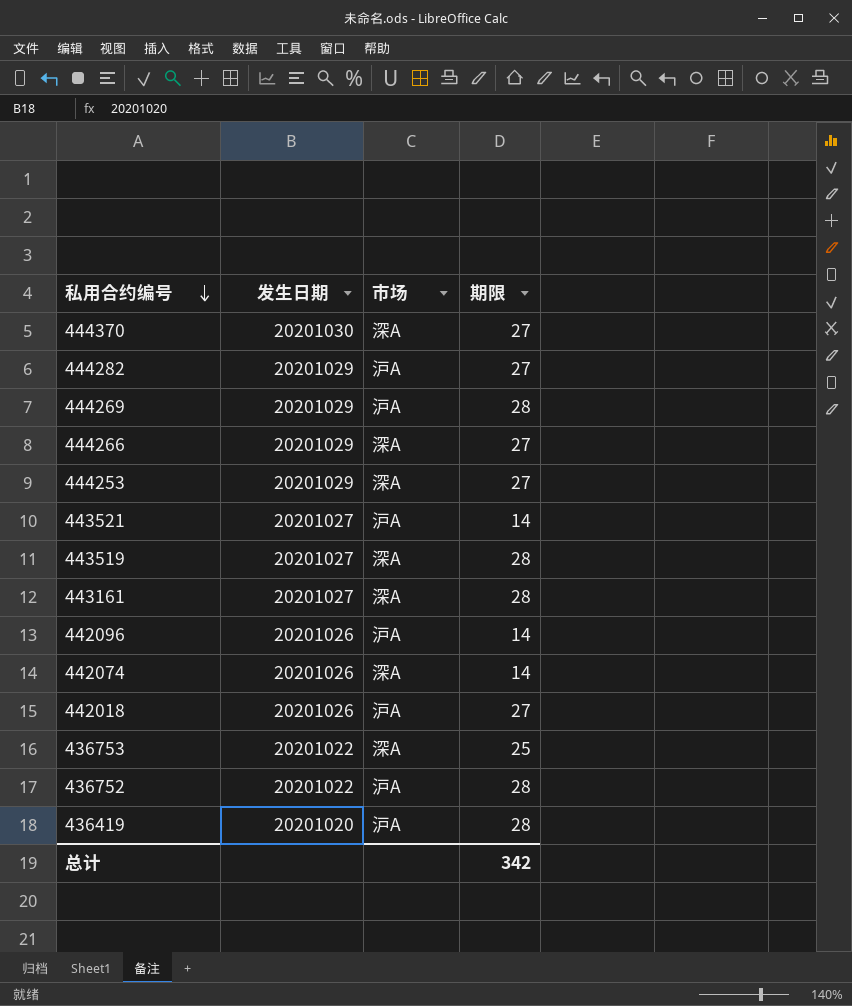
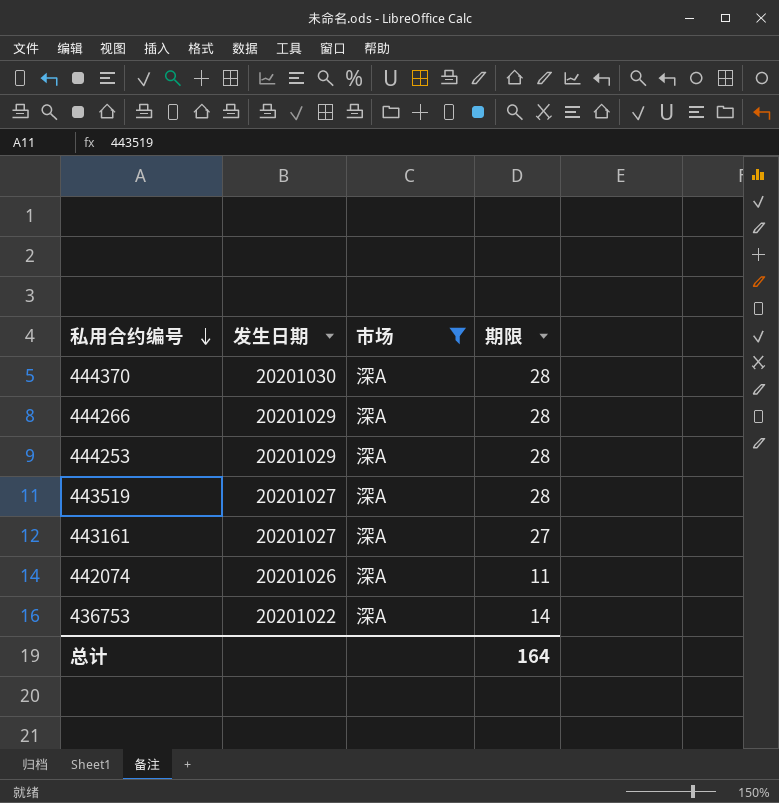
filter: none -> 市场 = 深A
444370 | 期限: 27 -> 28
444266 | 期限: 27 -> 28
444253 | 期限: 27 -> 28
443161 | 期限: 28 -> 27
442074 | 期限: 14 -> 11
436753 | 期限: 25 -> 14
总计 | 期限: 342 -> 164

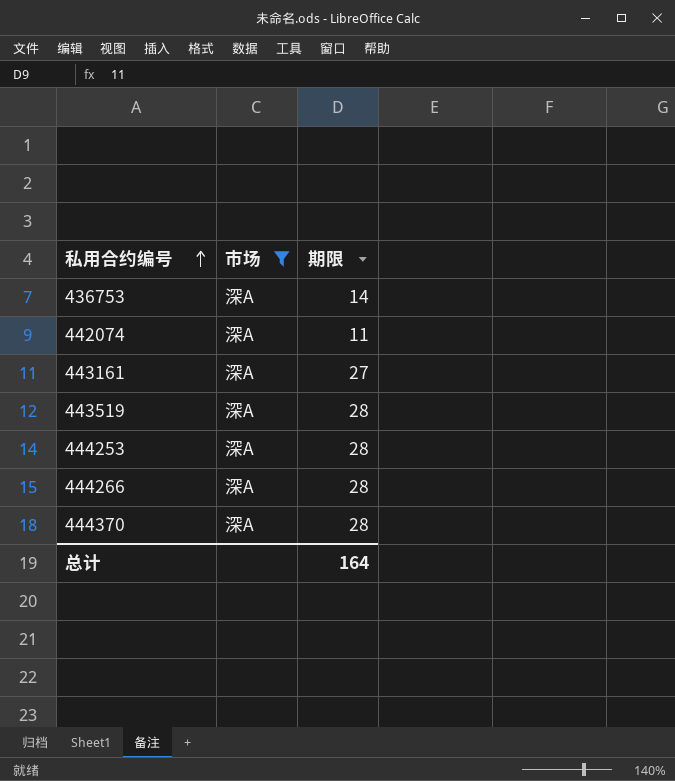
row order: 私用合约编号 descending -> 私用合约编号 ascending
column 发生日期 | position: 2 -> none

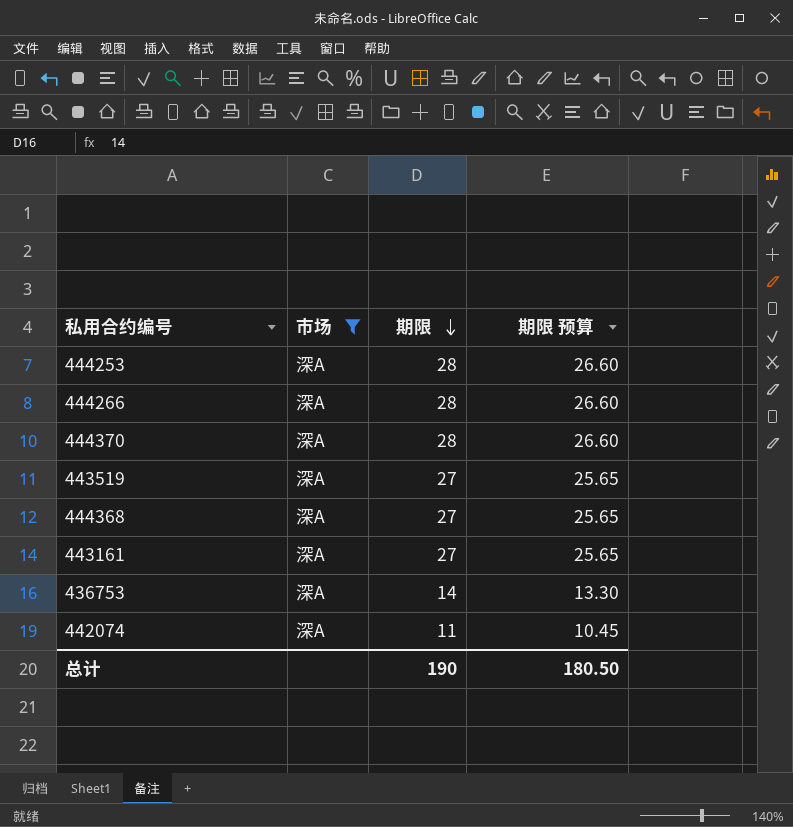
row order: 私用合约编号 ascending -> 期限 descending
column 期限 预算 | formula: none -> [期限] * 0.95
443519 | 期限: 28 -> 27
row 444368: none -> 深A | 27 | 25.65
总计 | 期限: 164 -> 190

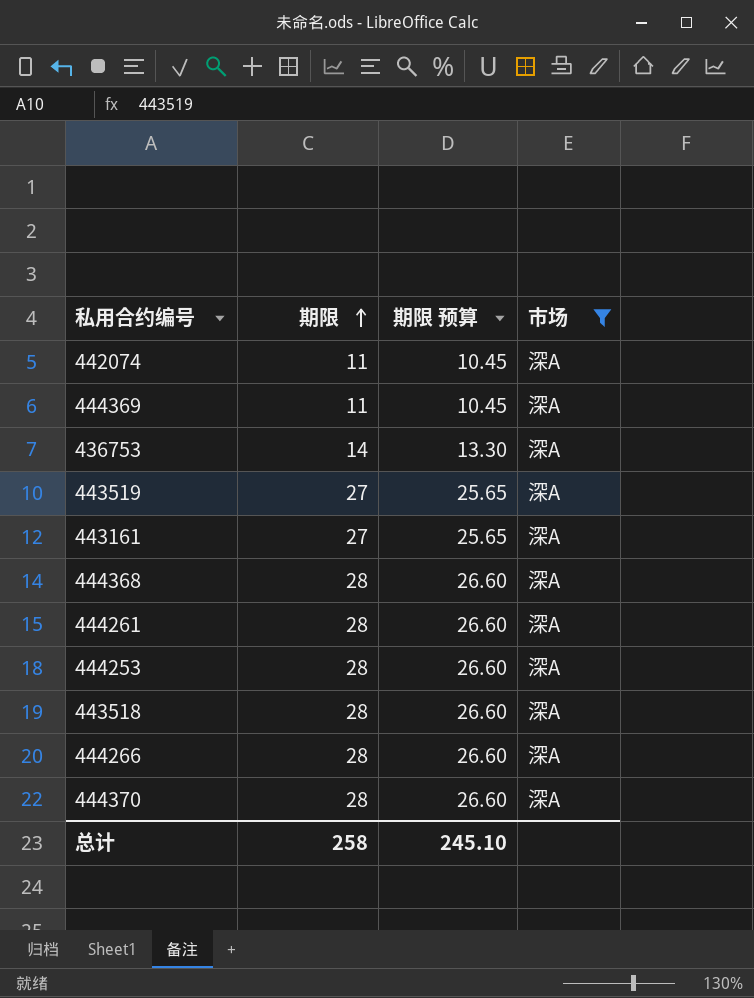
row order: 期限 descending -> 期限 ascending
column 市场 | position: 2 -> 4
row 444369: none -> 11 | 10.45 | 深A
444368 | 期限: 27 -> 28
444368 | 期限 预算: 25.65 -> 26.60
row 444261: none -> 28 | 26.60 | 深A
row 443518: none -> 28 | 26.60 | 深A
总计 | 期限: 190 -> 258
总计 | 期限 预算: 180.50 -> 245.10

